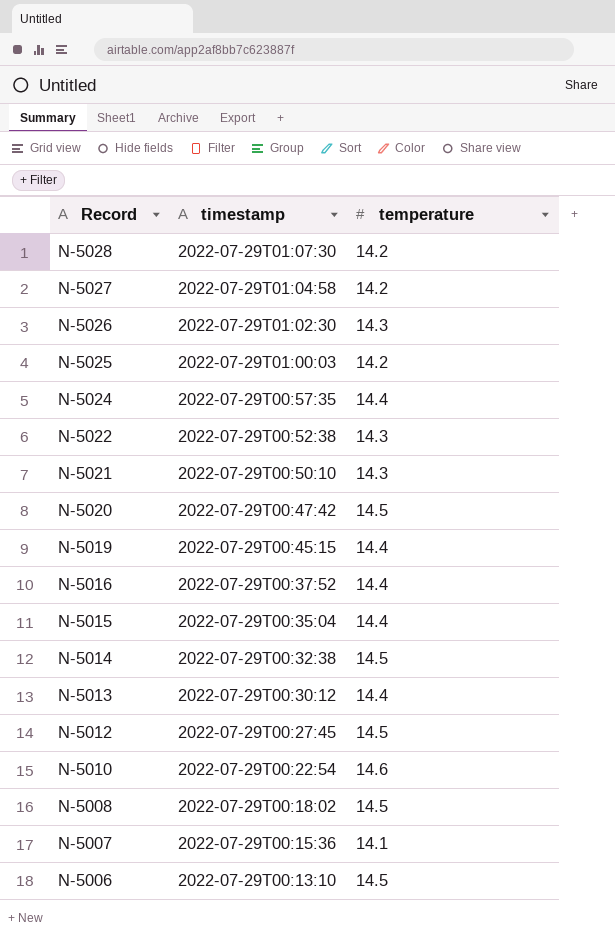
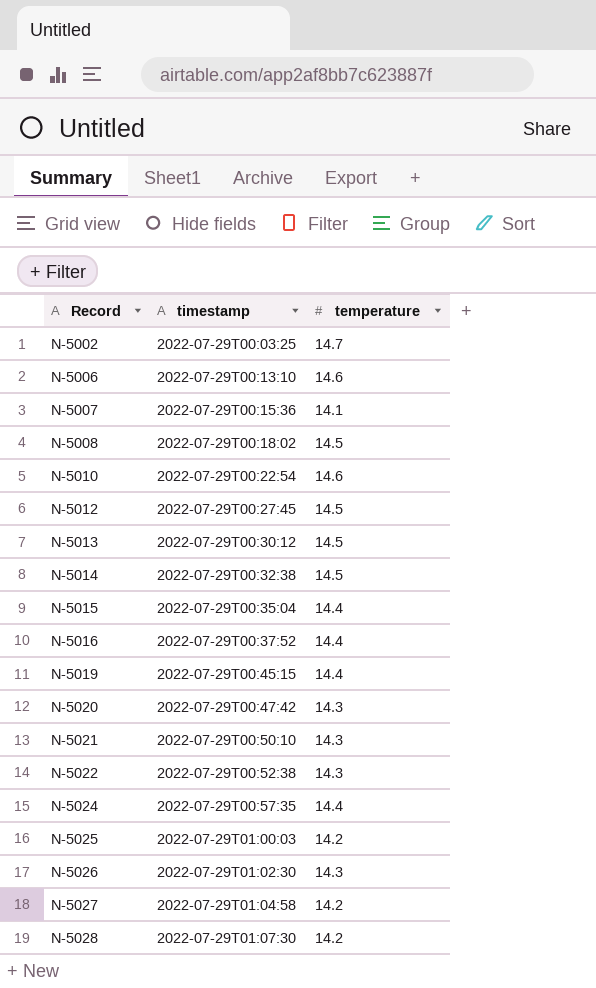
row order: Record descending -> Record ascending
row N-5002: none -> 2022-07-29T00:03:25 | 14.7
N-5006 | temperature: 14.5 -> 14.6
N-5013 | temperature: 14.4 -> 14.5
N-5020 | temperature: 14.5 -> 14.3

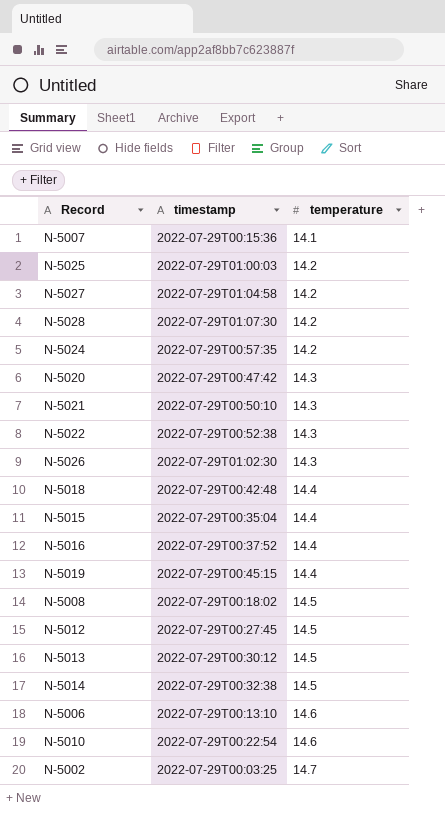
row order: Record ascending -> temperature ascending
N-5024 | temperature: 14.4 -> 14.2
row N-5018: none -> 2022-07-29T00:42:48 | 14.4

